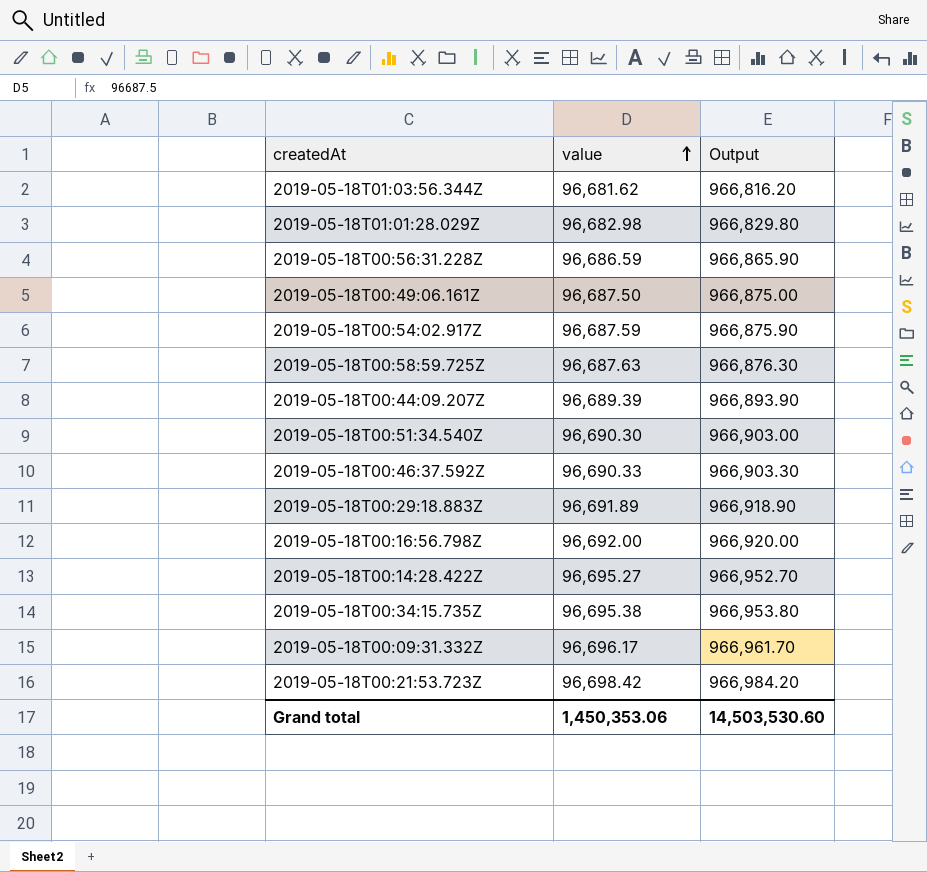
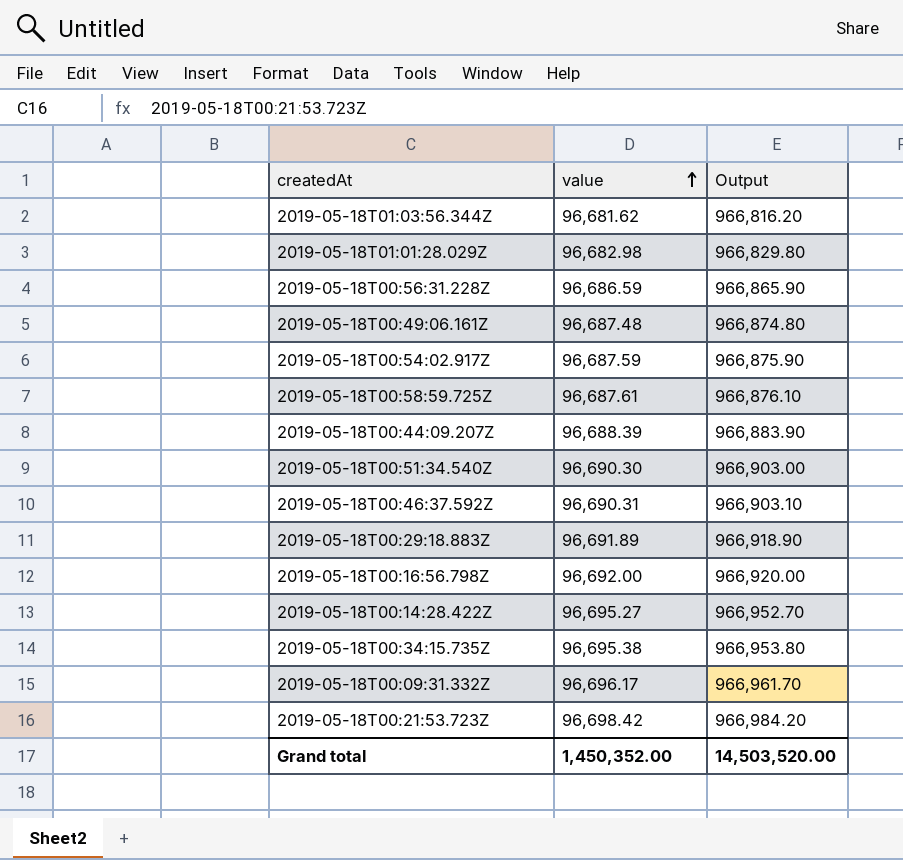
2019-05-18T00:49:06.161Z | value: 96,687.50 -> 96,687.48
2019-05-18T00:49:06.161Z | Output: 966,875.00 -> 966,874.80
2019-05-18T00:58:59.725Z | value: 96,687.63 -> 96,687.61
2019-05-18T00:58:59.725Z | Output: 966,876.30 -> 966,876.10
2019-05-18T00:44:09.207Z | value: 96,689.39 -> 96,688.39
2019-05-18T00:44:09.207Z | Output: 966,893.90 -> 966,883.90
2019-05-18T00:46:37.592Z | value: 96,690.33 -> 96,690.31
2019-05-18T00:46:37.592Z | Output: 966,903.30 -> 966,903.10
Grand total | value: 1,450,353.06 -> 1,450,352.00
Grand total | Output: 14,503,530.60 -> 14,503,520.00

